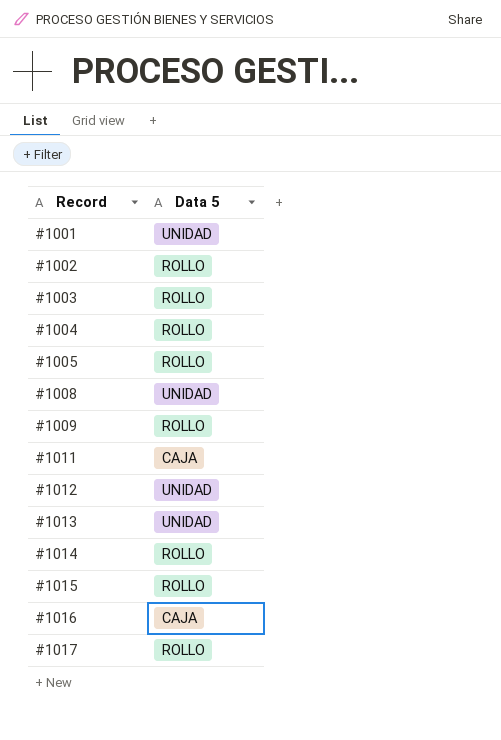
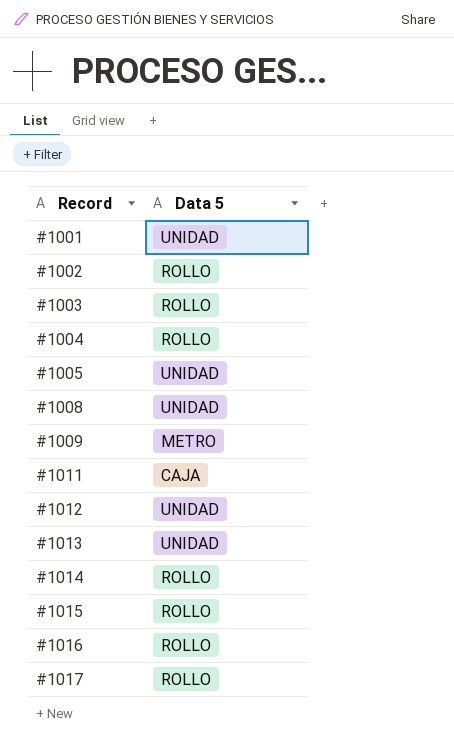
#1005 | Data 5: ROLLO -> UNIDAD
#1009 | Data 5: ROLLO -> METRO
#1016 | Data 5: CAJA -> ROLLO

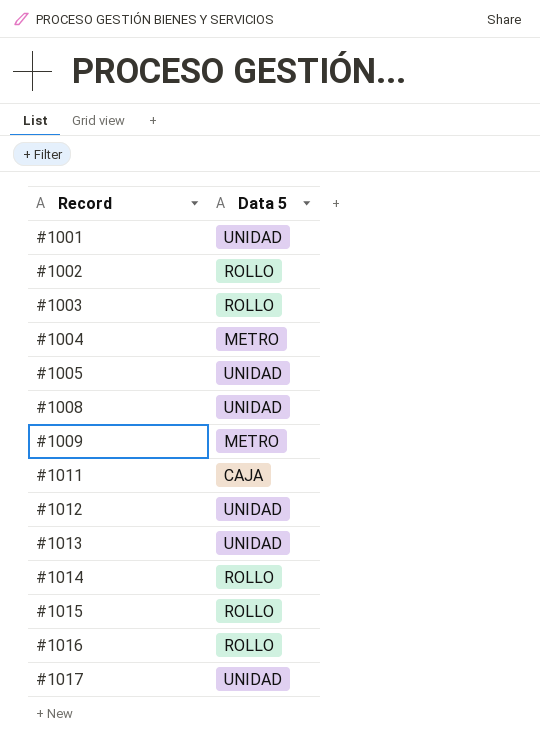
#1004 | Data 5: ROLLO -> METRO
#1017 | Data 5: ROLLO -> UNIDAD

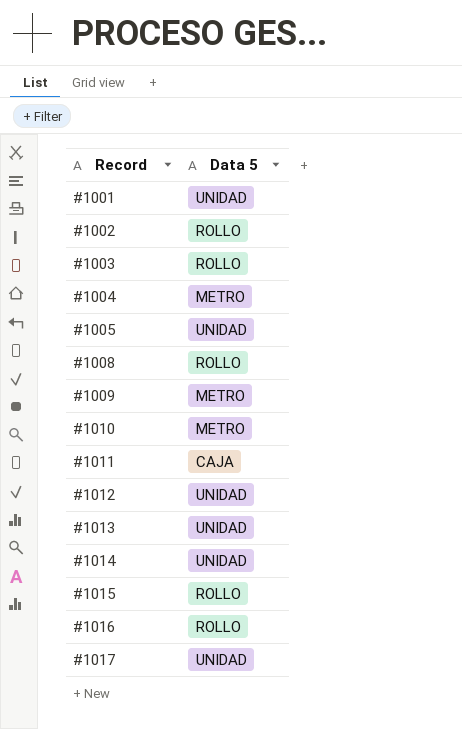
#1008 | Data 5: UNIDAD -> ROLLO
row #1010: none -> METRO
#1014 | Data 5: ROLLO -> UNIDAD

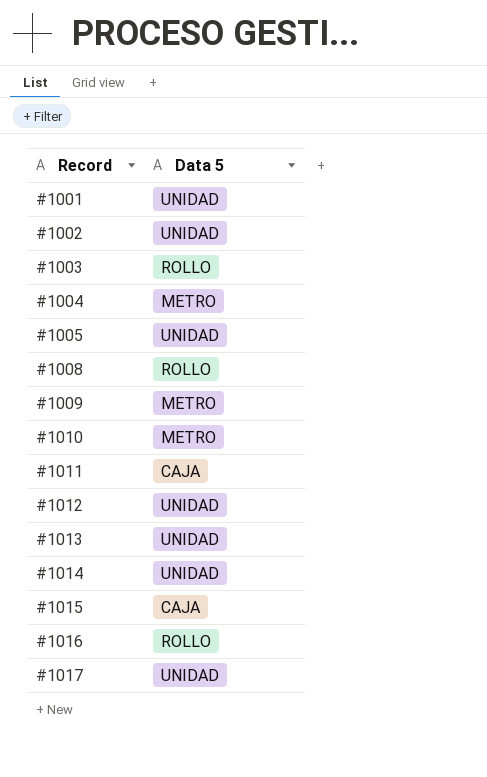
#1002 | Data 5: ROLLO -> UNIDAD
#1015 | Data 5: ROLLO -> CAJA

